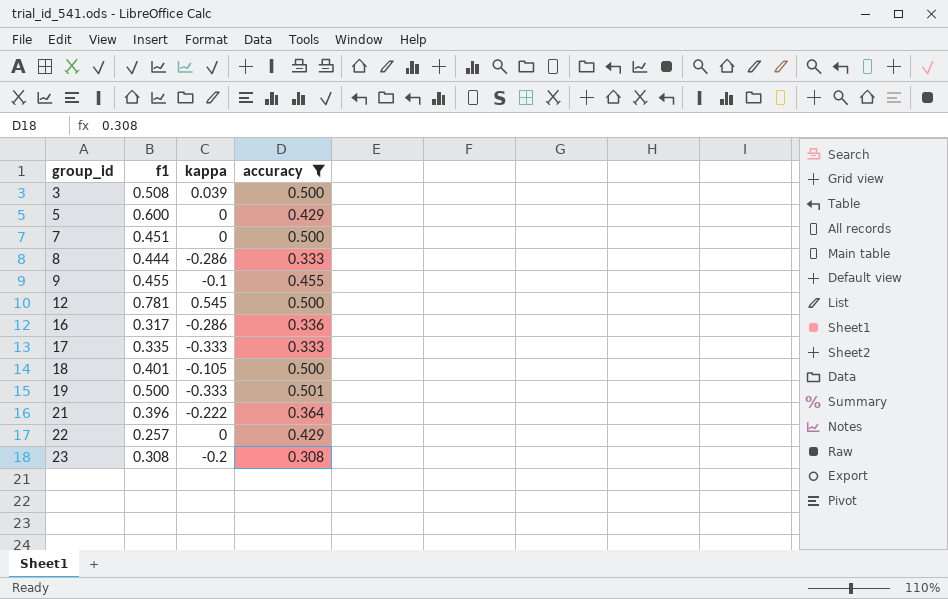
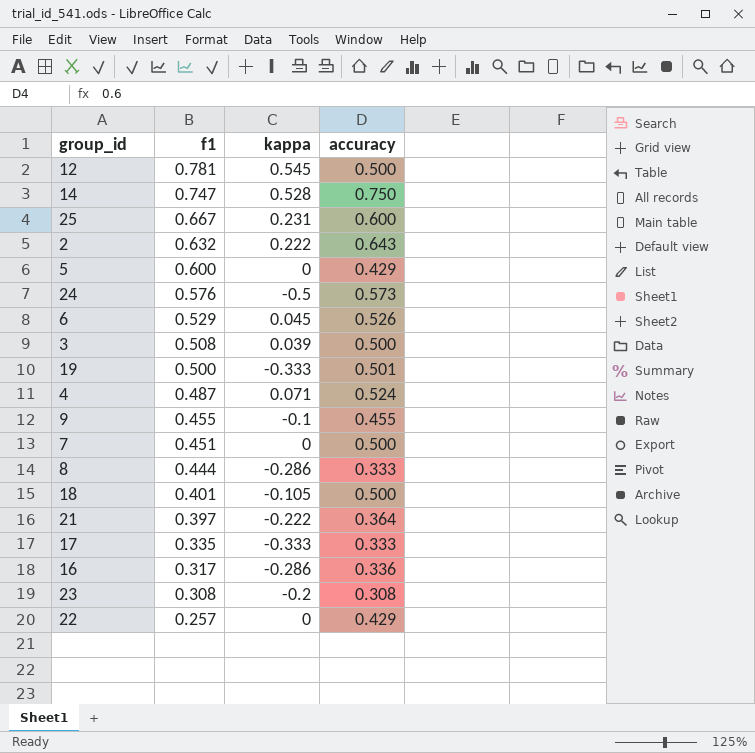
filter: accuracy <= 0.501 -> none
row order: group_id ascending -> f1 descending
21 | f1: 0.396 -> 0.397

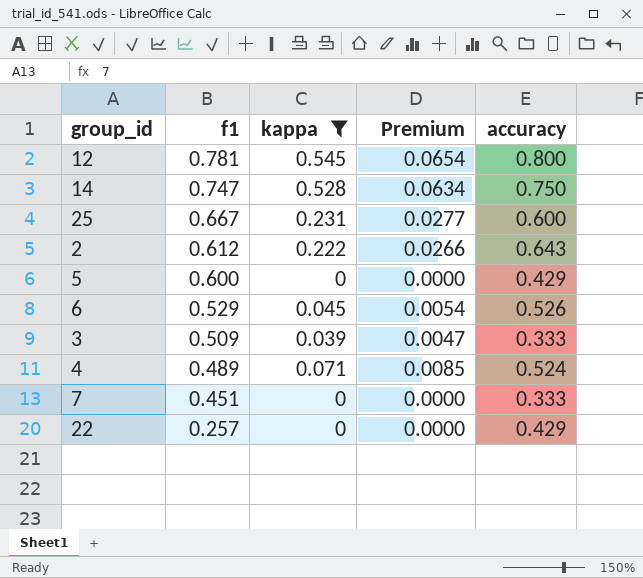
filter: none -> kappa >= 0
column Premium | formula: none -> [kappa] * 0.12
12 | accuracy: 0.500 -> 0.800
2 | f1: 0.632 -> 0.612
3 | f1: 0.508 -> 0.509
3 | accuracy: 0.500 -> 0.333
4 | f1: 0.487 -> 0.489
7 | accuracy: 0.500 -> 0.333

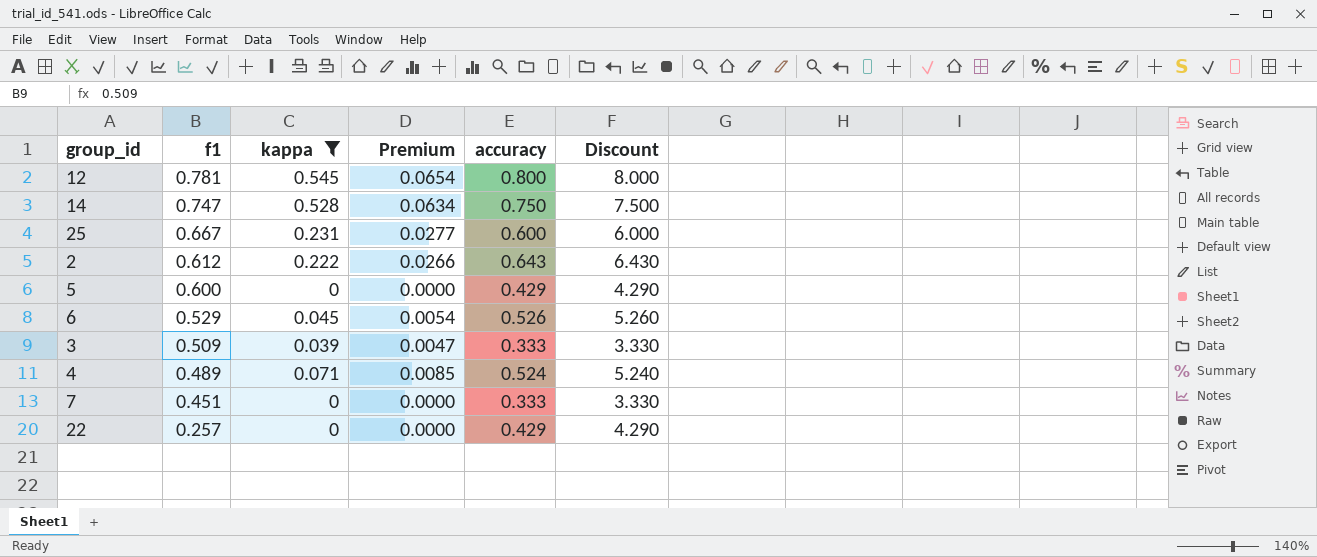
column Discount | formula: none -> [accuracy] * 10

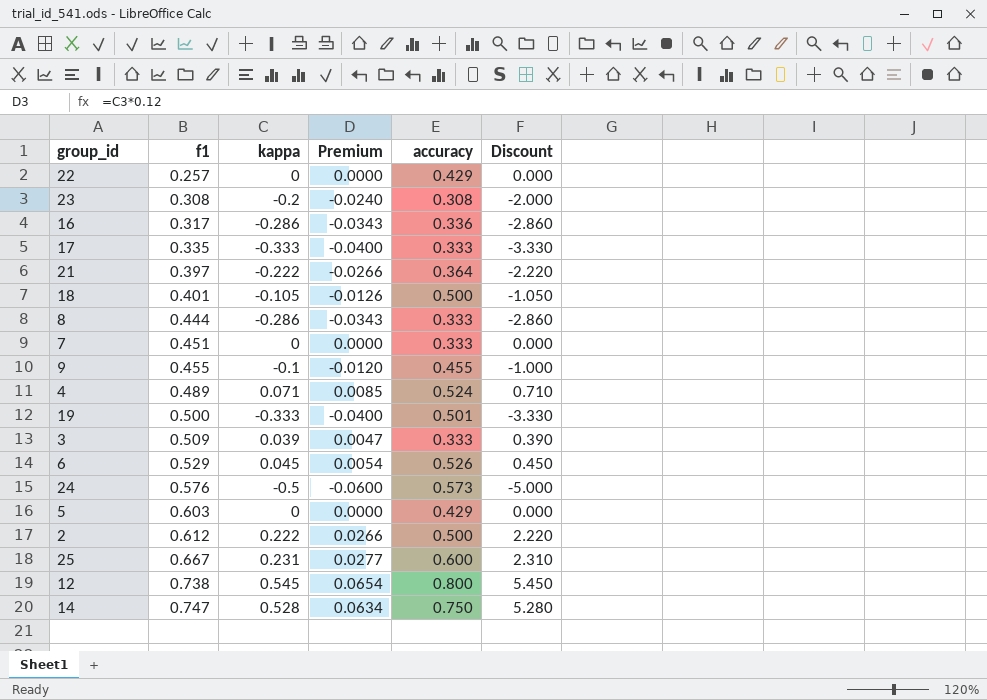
filter: kappa >= 0 -> none
row order: f1 descending -> f1 ascending
column Discount | formula: [accuracy] * 10 -> [kappa] * 10
5 | f1: 0.600 -> 0.603
2 | accuracy: 0.643 -> 0.500
12 | f1: 0.781 -> 0.738

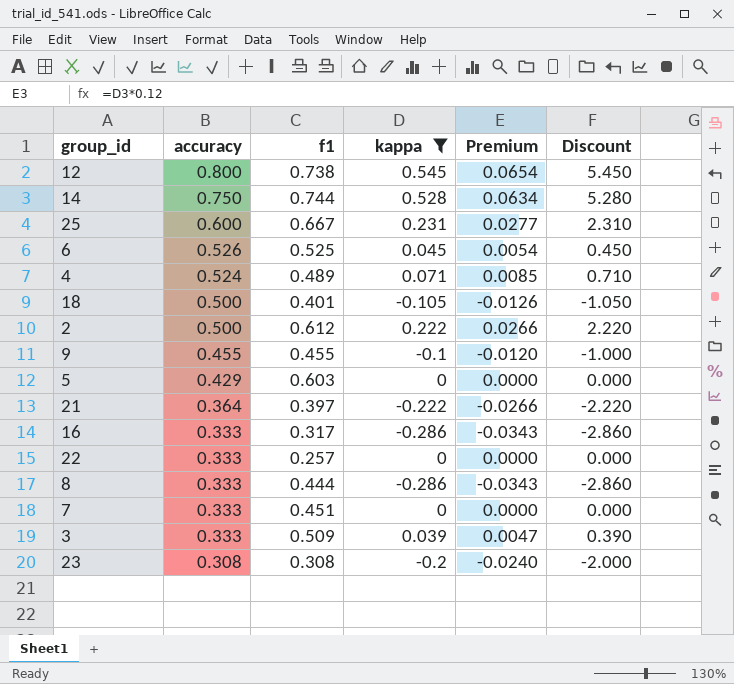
filter: none -> kappa >= -0.286
row order: f1 ascending -> accuracy descending
column accuracy | position: 5 -> 2
14 | f1: 0.747 -> 0.744
6 | f1: 0.529 -> 0.525
16 | accuracy: 0.336 -> 0.333
22 | accuracy: 0.429 -> 0.333

